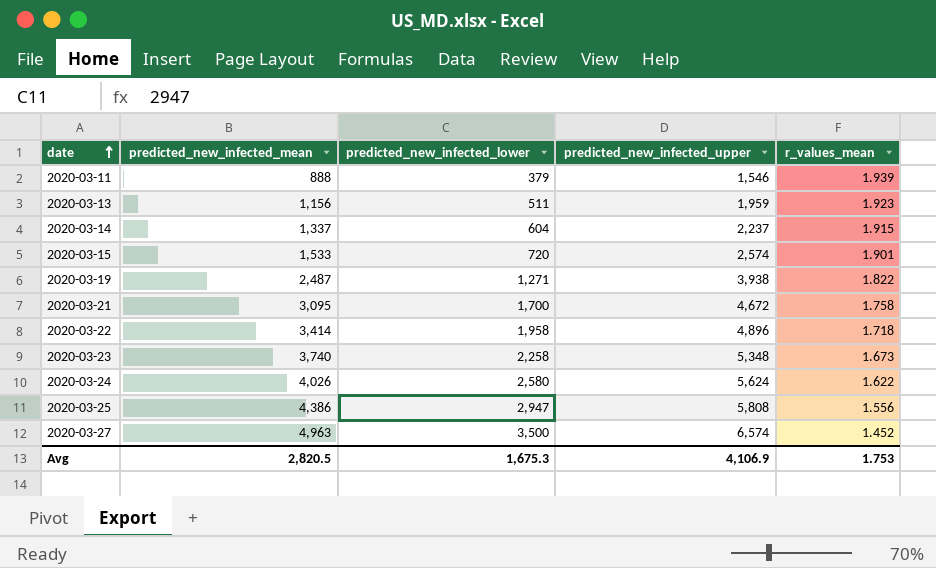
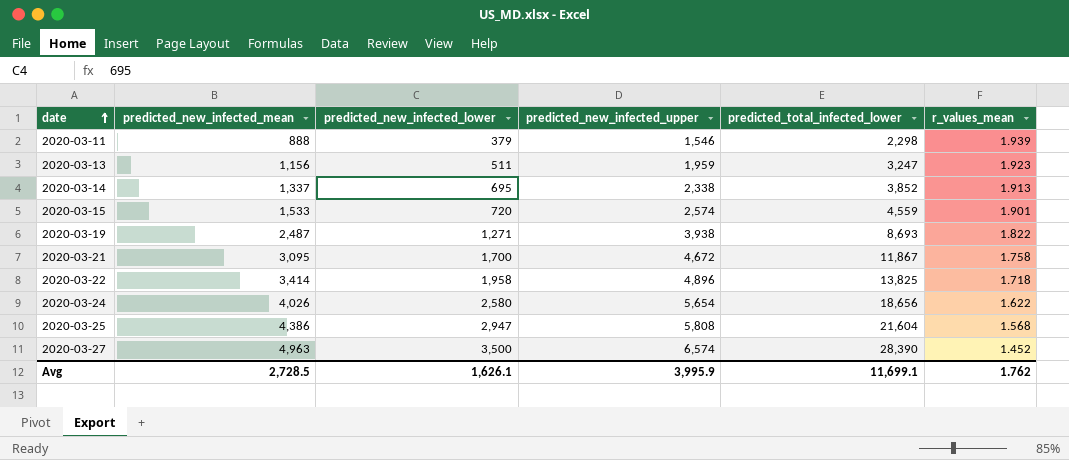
column predicted_total_infected_lower | position: none -> 5
row 2020-03-23: 3,740 | 2,258 | 5,348 | 1.673 -> none
2020-03-14 | predicted_new_infected_lower: 604 -> 695
2020-03-14 | predicted_new_infected_upper: 2,237 -> 2,338
2020-03-14 | r_values_mean: 1.915 -> 1.913
2020-03-24 | predicted_new_infected_upper: 5,624 -> 5,654
2020-03-25 | r_values_mean: 1.556 -> 1.568
Avg | predicted_new_infected_mean: 2,820.5 -> 2,728.5
Avg | predicted_new_infected_lower: 1,675.3 -> 1,626.1
Avg | predicted_new_infected_upper: 4,106.9 -> 3,995.9
Avg | r_values_mean: 1.753 -> 1.762

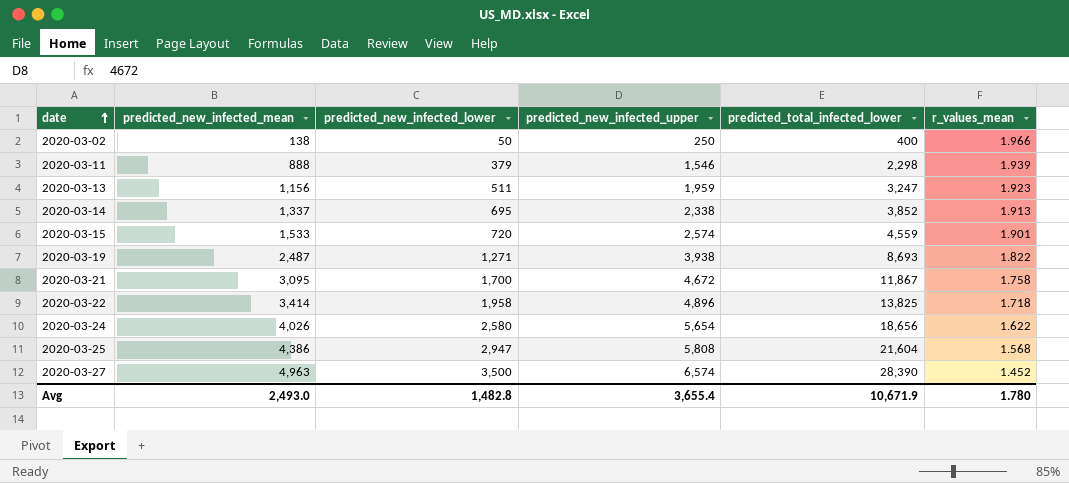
row 2020-03-02: none -> 138 | 50 | 250 | 400 | 1.966
Avg | predicted_new_infected_mean: 2,728.5 -> 2,493.0
Avg | predicted_new_infected_lower: 1,626.1 -> 1,482.8
Avg | predicted_new_infected_upper: 3,995.9 -> 3,655.4
Avg | predicted_total_infected_lower: 11,699.1 -> 10,671.9
Avg | r_values_mean: 1.762 -> 1.780

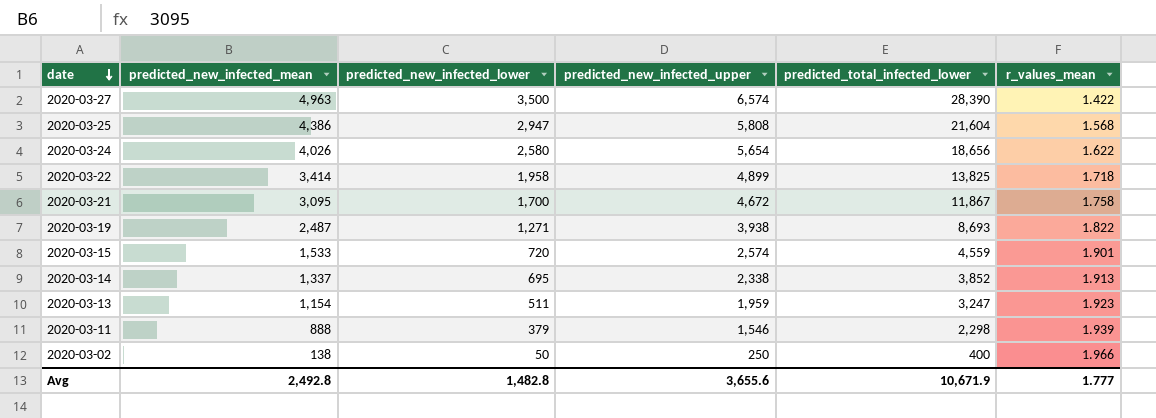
row order: date ascending -> date descending
2020-03-27 | r_values_mean: 1.452 -> 1.422
2020-03-22 | predicted_new_infected_upper: 4,896 -> 4,899
2020-03-13 | predicted_new_infected_mean: 1,156 -> 1,154
Avg | predicted_new_infected_mean: 2,493.0 -> 2,492.8
Avg | predicted_new_infected_upper: 3,655.4 -> 3,655.6
Avg | r_values_mean: 1.780 -> 1.777

